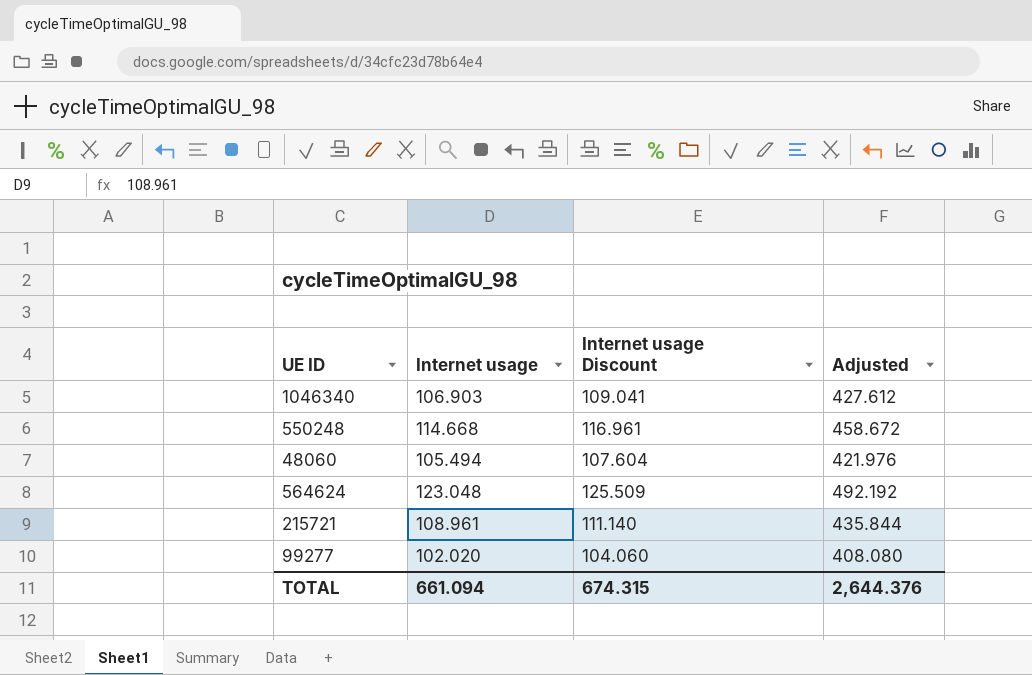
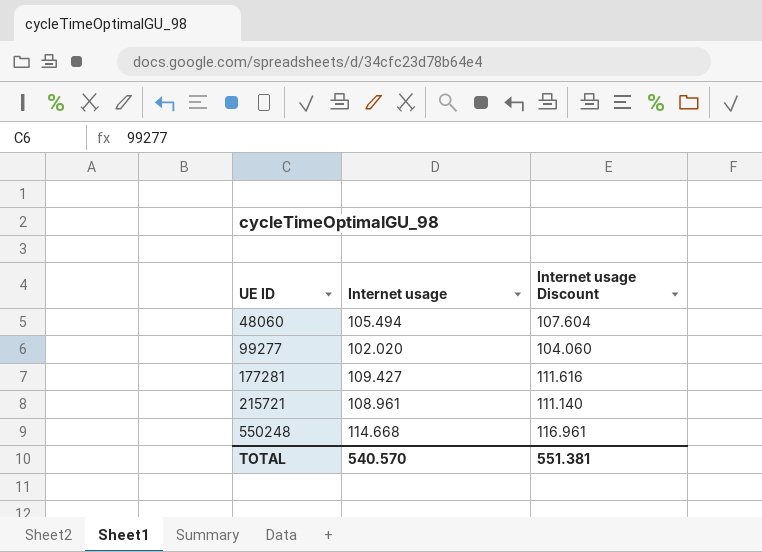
row order: none -> UE ID ascending
column Adjusted | formula: [Internet usage] * 4 -> none
row 1046340: 106.903 | 109.041 | 427.612 -> none
row 564624: 123.048 | 125.509 | 492.192 -> none
row 177281: none -> 109.427 | 111.616
TOTAL | Internet usage: 661.094 -> 540.570
TOTAL | Internet usage Discount: 674.315 -> 551.381

